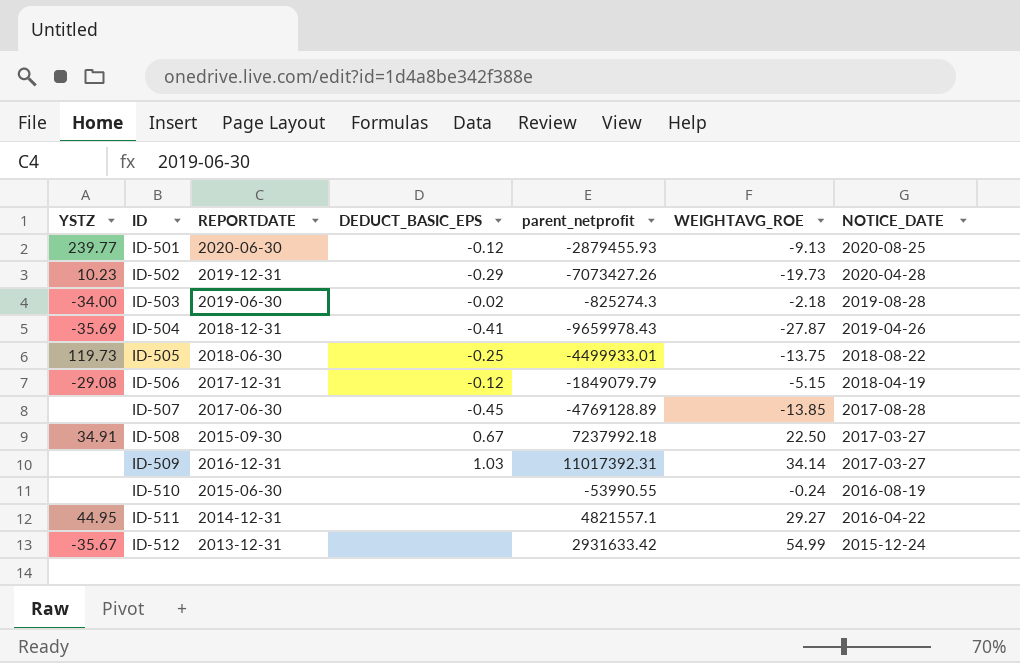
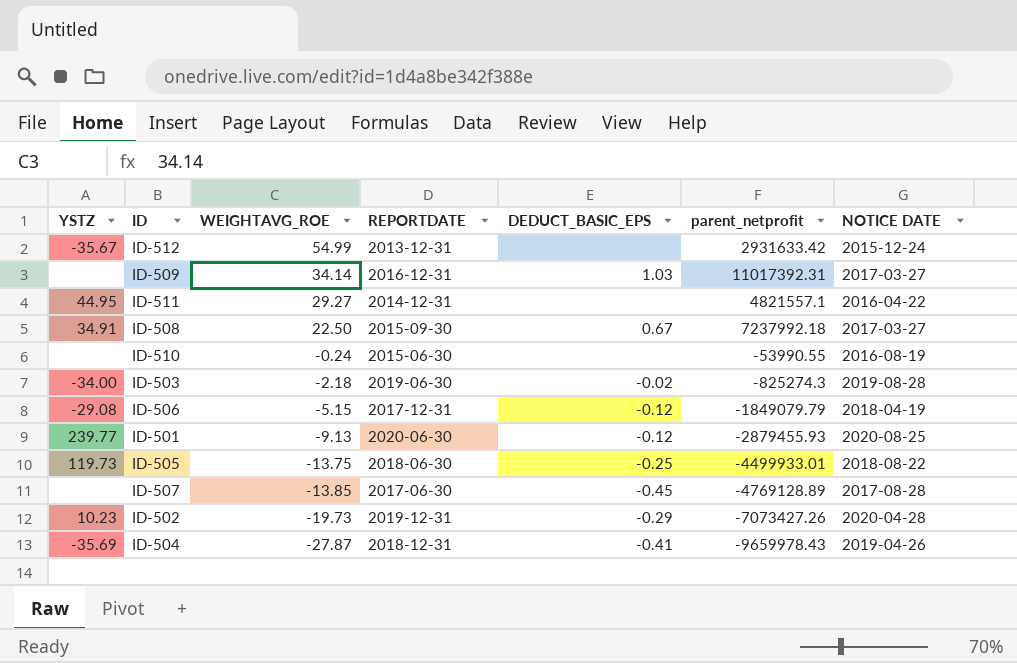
row order: ID ascending -> WEIGHTAVG_ROE descending
column WEIGHTAVG_ROE | position: 6 -> 3
column name: NOTICE_DATE -> NOTICE DATE

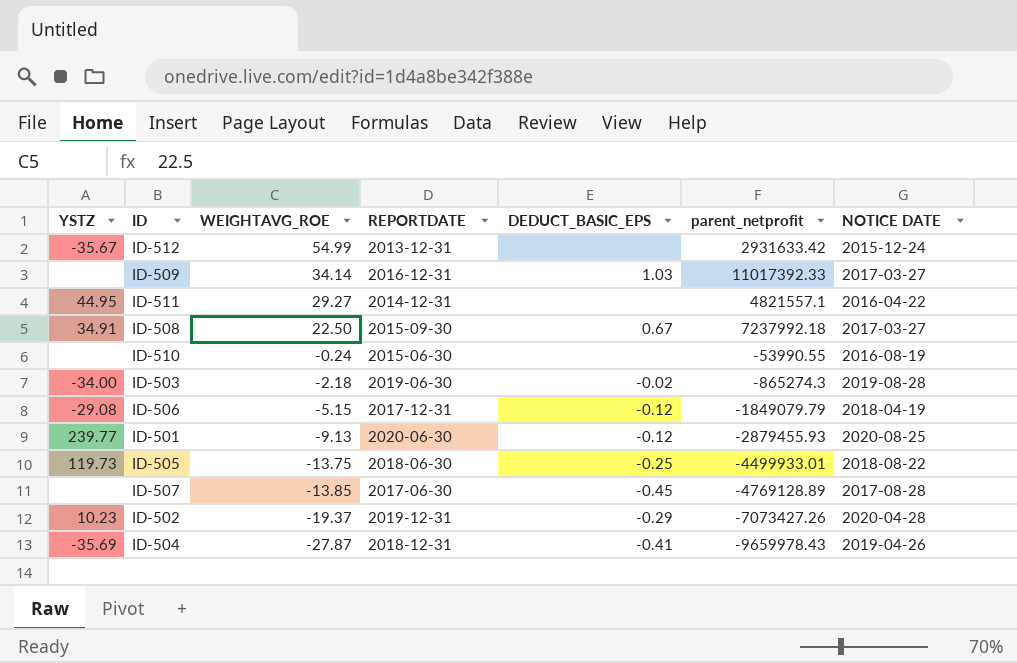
ID-509 | parent_netprofit: 11017392.31 -> 11017392.33
ID-503 | parent_netprofit: -825274.3 -> -865274.3
ID-502 | WEIGHTAVG_ROE: -19.73 -> -19.37

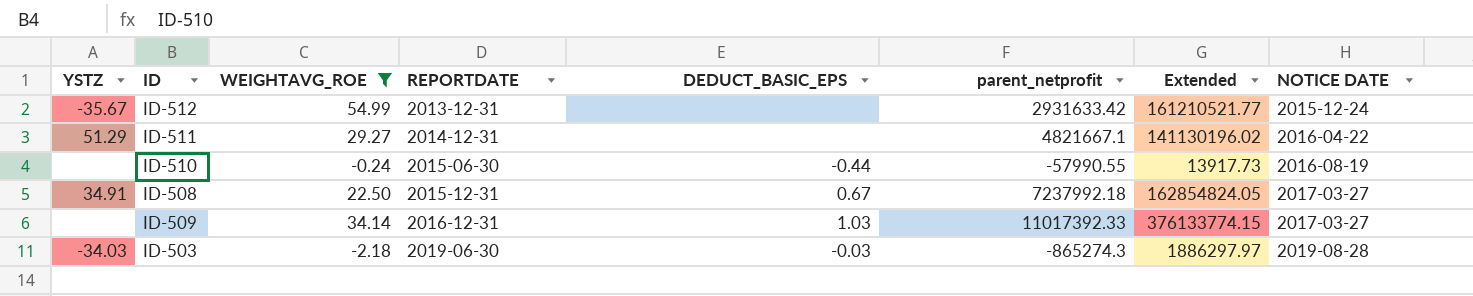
filter: none -> WEIGHTAVG_ROE >= -2.18
row order: WEIGHTAVG_ROE descending -> REPORTDATE ascending
column Extended | formula: none -> [WEIGHTAVG_ROE] * [parent_netprofit]
ID-511 | YSTZ: 44.95 -> 51.29
ID-511 | parent_netprofit: 4821557.1 -> 4821667.1
ID-510 | DEDUCT_BASIC_EPS: none -> -0.44
ID-510 | parent_netprofit: -53990.55 -> -57990.55
ID-508 | REPORTDATE: 2015-09-30 -> 2015-12-31
ID-503 | YSTZ: -34.00 -> -34.03
ID-503 | DEDUCT_BASIC_EPS: -0.02 -> -0.03

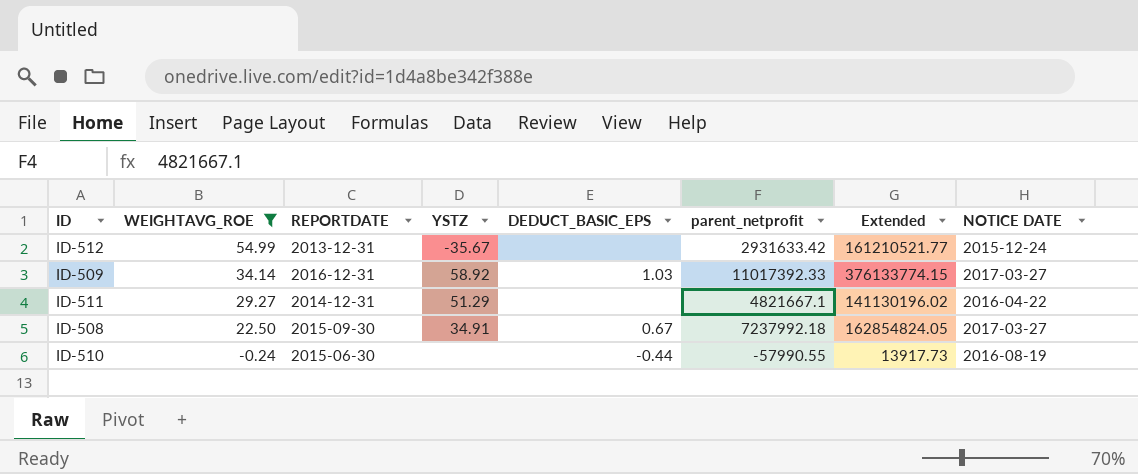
row order: REPORTDATE ascending -> WEIGHTAVG_ROE descending
column YSTZ | position: 1 -> 4
row ID-503: -34.03 | -2.18 | 2019-06-30 | -0.03 | -865274.3 | 1886297.97 | 2019-08-28 -> none
ID-509 | YSTZ: none -> 58.92
ID-508 | REPORTDATE: 2015-12-31 -> 2015-09-30

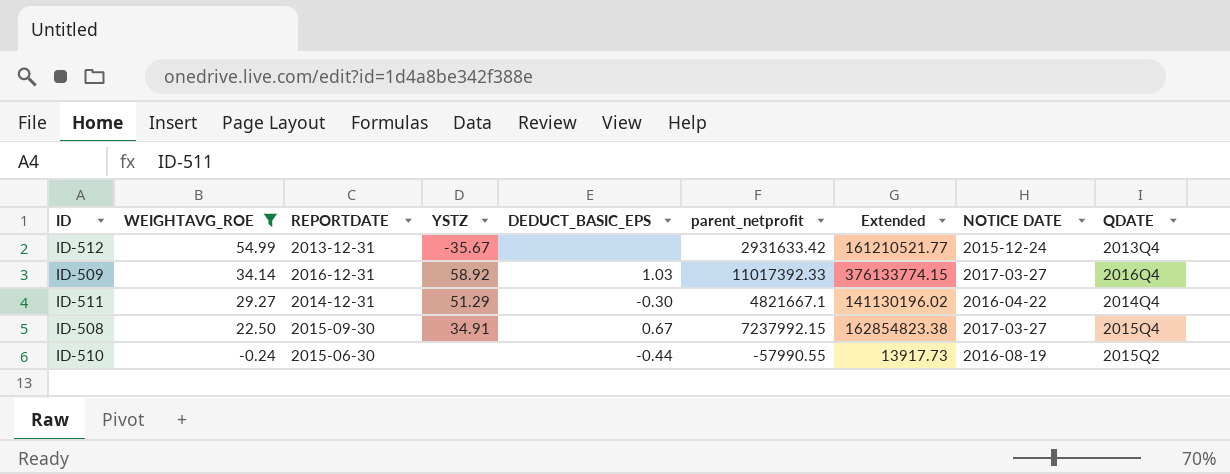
column QDATE | position: none -> 9
ID-511 | DEDUCT_BASIC_EPS: none -> -0.30
ID-508 | parent_netprofit: 7237992.18 -> 7237992.15
ID-508 | Extended: 162854824.05 -> 162854823.38

